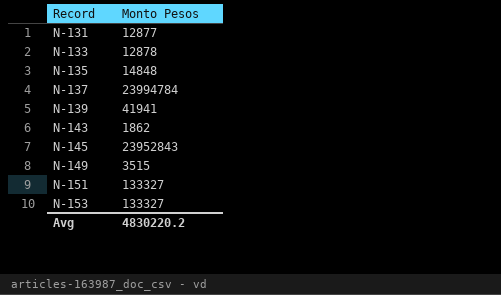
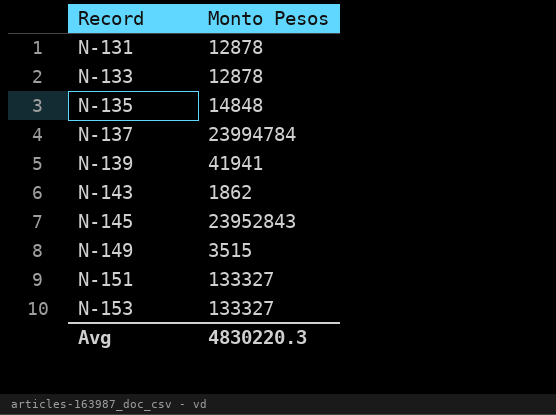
N-131 | Monto Pesos: 12877 -> 12878
Avg | Monto Pesos: 4830220.2 -> 4830220.3

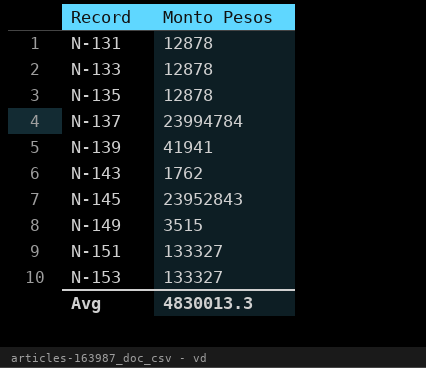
N-135 | Monto Pesos: 14848 -> 12878
N-143 | Monto Pesos: 1862 -> 1762
Avg | Monto Pesos: 4830220.3 -> 4830013.3

